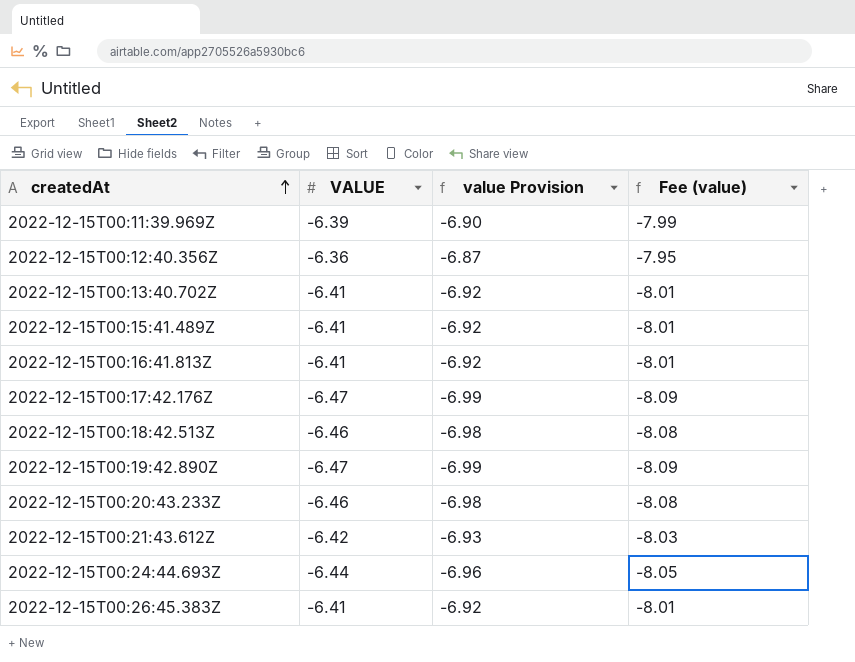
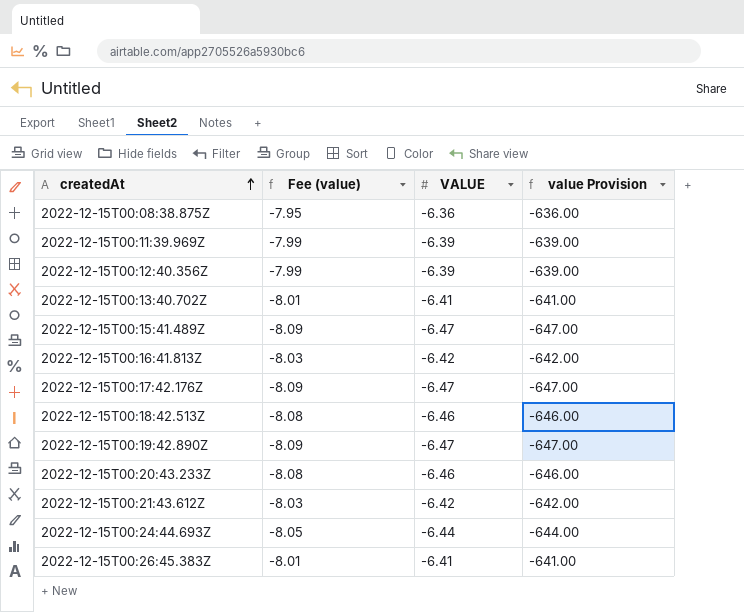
column Fee (value) | position: 4 -> 2
column value Provision | formula: [VALUE] * 1.08 -> [VALUE] * 100
row 2022-12-15T00:08:38.875Z: none -> -7.95 | -6.36 | -636.00
2022-12-15T00:12:40.356Z | Fee (value): -7.95 -> -7.99
2022-12-15T00:12:40.356Z | VALUE: -6.36 -> -6.39
2022-12-15T00:15:41.489Z | Fee (value): -8.01 -> -8.09
2022-12-15T00:15:41.489Z | VALUE: -6.41 -> -6.47
2022-12-15T00:16:41.813Z | Fee (value): -8.01 -> -8.03
2022-12-15T00:16:41.813Z | VALUE: -6.41 -> -6.42

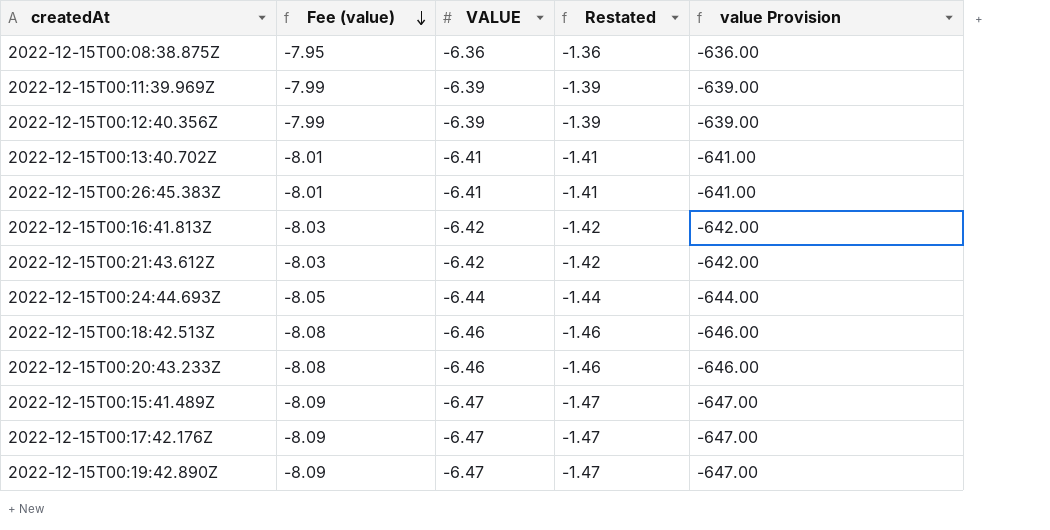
row order: createdAt ascending -> Fee (value) descending
column Restated | formula: none -> [VALUE] + 5

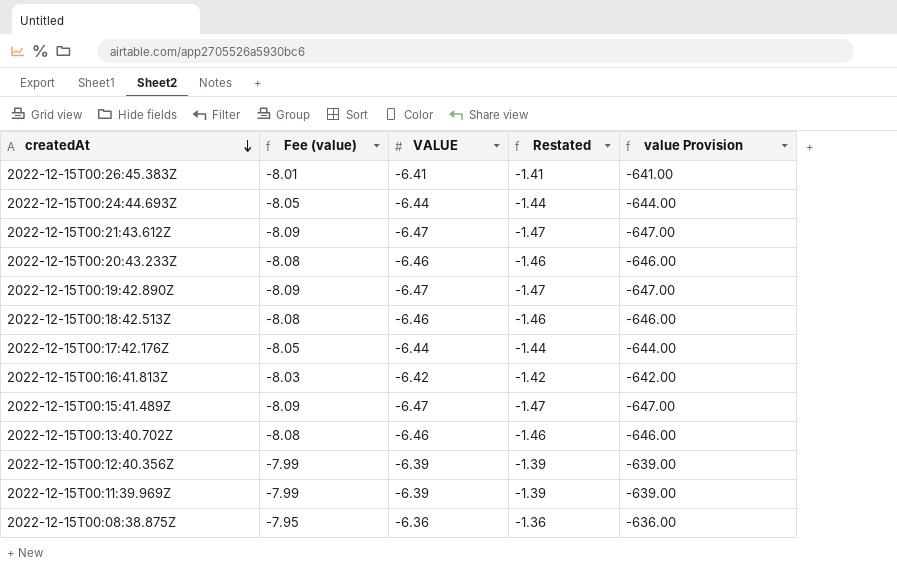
row order: Fee (value) descending -> createdAt descending
2022-12-15T00:21:43.612Z | Fee (value): -8.03 -> -8.09
2022-12-15T00:21:43.612Z | VALUE: -6.42 -> -6.47
2022-12-15T00:21:43.612Z | Restated: -1.42 -> -1.47
2022-12-15T00:21:43.612Z | value Provision: -642.00 -> -647.00
2022-12-15T00:17:42.176Z | Fee (value): -8.09 -> -8.05
2022-12-15T00:17:42.176Z | VALUE: -6.47 -> -6.44
2022-12-15T00:17:42.176Z | Restated: -1.47 -> -1.44
2022-12-15T00:17:42.176Z | value Provision: -647.00 -> -644.00
2022-12-15T00:13:40.702Z | Fee (value): -8.01 -> -8.08
2022-12-15T00:13:40.702Z | VALUE: -6.41 -> -6.46
2022-12-15T00:13:40.702Z | Restated: -1.41 -> -1.46
2022-12-15T00:13:40.702Z | value Provision: -641.00 -> -646.00

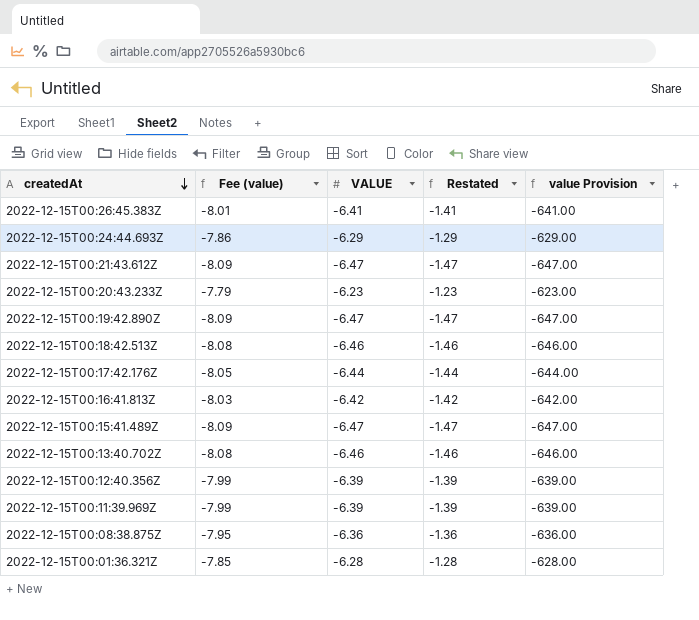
2022-12-15T00:24:44.693Z | Fee (value): -8.05 -> -7.86
2022-12-15T00:24:44.693Z | VALUE: -6.44 -> -6.29
2022-12-15T00:24:44.693Z | Restated: -1.44 -> -1.29
2022-12-15T00:24:44.693Z | value Provision: -644.00 -> -629.00
2022-12-15T00:20:43.233Z | Fee (value): -8.08 -> -7.79
2022-12-15T00:20:43.233Z | VALUE: -6.46 -> -6.23
2022-12-15T00:20:43.233Z | Restated: -1.46 -> -1.23
2022-12-15T00:20:43.233Z | value Provision: -646.00 -> -623.00
row 2022-12-15T00:01:36.321Z: none -> -7.85 | -6.28 | -1.28 | -628.00

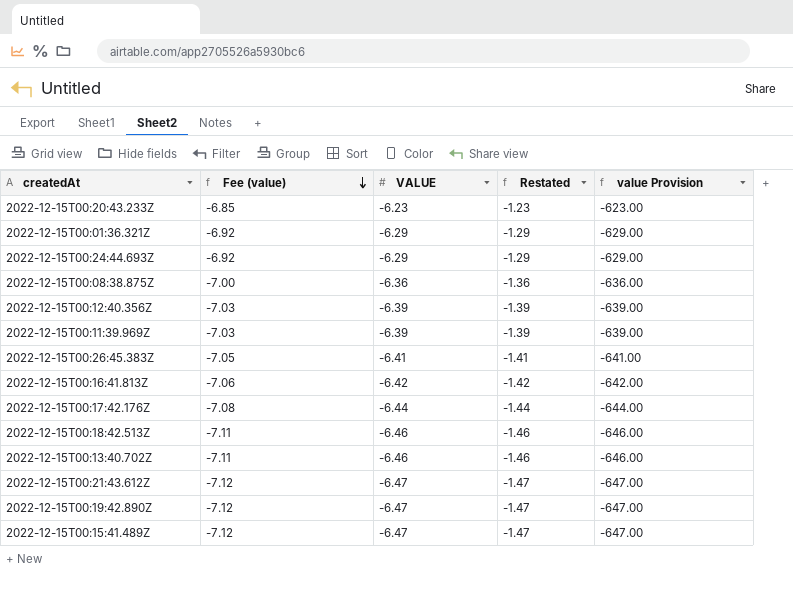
row order: createdAt descending -> Fee (value) descending
column Fee (value) | formula: [VALUE] * 1.25 -> [VALUE] * 1.1
2022-12-15T00:01:36.321Z | VALUE: -6.28 -> -6.29
2022-12-15T00:01:36.321Z | Restated: -1.28 -> -1.29
2022-12-15T00:01:36.321Z | value Provision: -628.00 -> -629.00

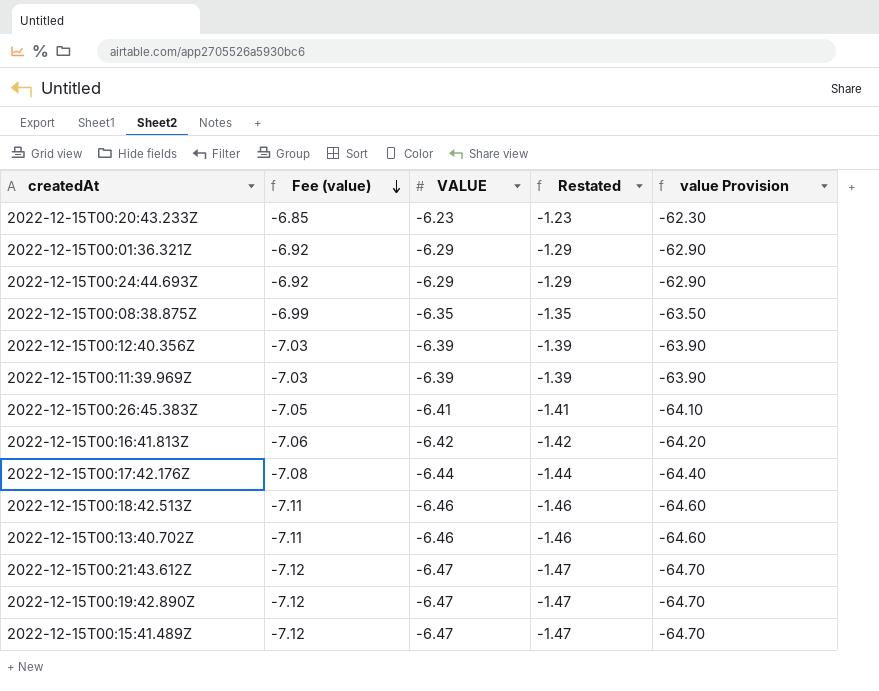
column value Provision | formula: [VALUE] * 100 -> [VALUE] * 10
2022-12-15T00:08:38.875Z | Fee (value): -7.00 -> -6.99
2022-12-15T00:08:38.875Z | VALUE: -6.36 -> -6.35
2022-12-15T00:08:38.875Z | Restated: -1.36 -> -1.35

